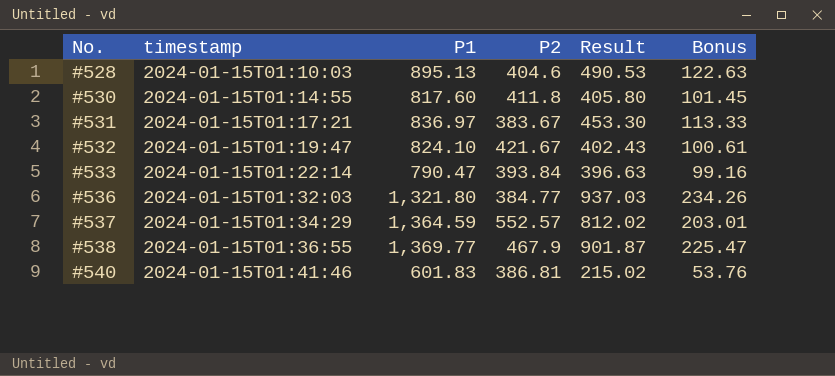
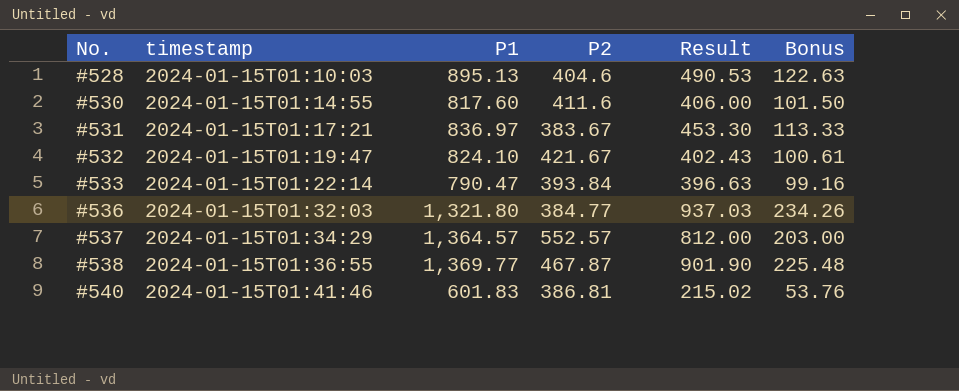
#530 | P2: 411.8 -> 411.6
#530 | Result: 405.80 -> 406.00
#530 | Bonus: 101.45 -> 101.50
#537 | P1: 1,364.59 -> 1,364.57
#537 | Result: 812.02 -> 812.00
#537 | Bonus: 203.01 -> 203.00
#538 | P2: 467.9 -> 467.87
#538 | Result: 901.87 -> 901.90
#538 | Bonus: 225.47 -> 225.48

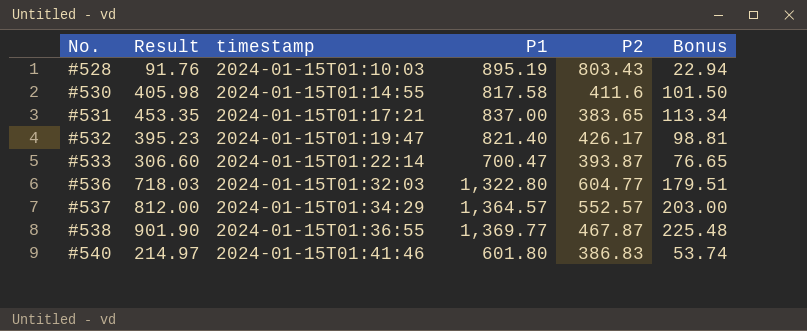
column Result | position: 5 -> 2
#528 | Result: 490.53 -> 91.76
#528 | P1: 895.13 -> 895.19
#528 | P2: 404.6 -> 803.43
#528 | Bonus: 122.63 -> 22.94
#530 | Result: 406.00 -> 405.98
#530 | P1: 817.60 -> 817.58
#531 | Result: 453.30 -> 453.35
#531 | P1: 836.97 -> 837.00
#531 | P2: 383.67 -> 383.65
#531 | Bonus: 113.33 -> 113.34
#532 | Result: 402.43 -> 395.23
#532 | P1: 824.10 -> 821.40
#532 | P2: 421.67 -> 426.17
#532 | Bonus: 100.61 -> 98.81
#533 | Result: 396.63 -> 306.60
#533 | P1: 790.47 -> 700.47
#533 | P2: 393.84 -> 393.87
#533 | Bonus: 99.16 -> 76.65
#536 | Result: 937.03 -> 718.03
#536 | P1: 1,321.80 -> 1,322.80
#536 | P2: 384.77 -> 604.77
#536 | Bonus: 234.26 -> 179.51
#540 | Result: 215.02 -> 214.97
#540 | P1: 601.83 -> 601.80
#540 | P2: 386.81 -> 386.83
#540 | Bonus: 53.76 -> 53.74

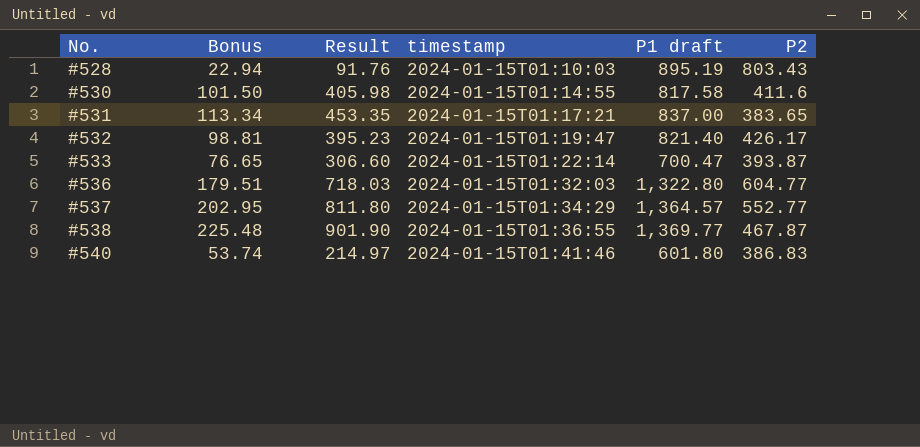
column Bonus | position: 6 -> 2
column name: P1 -> P1 draft
#537 | Bonus: 203.00 -> 202.95
#537 | Result: 812.00 -> 811.80
#537 | P2: 552.57 -> 552.77

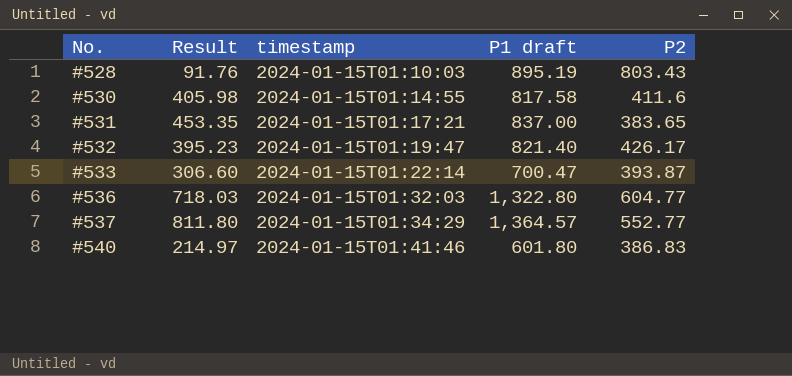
column Bonus | formula: [Result] * 0.25 -> none
row #538: 225.48 | 901.90 | 2024-01-15T01:36:55 | 1,369.77 | 467.87 -> none

